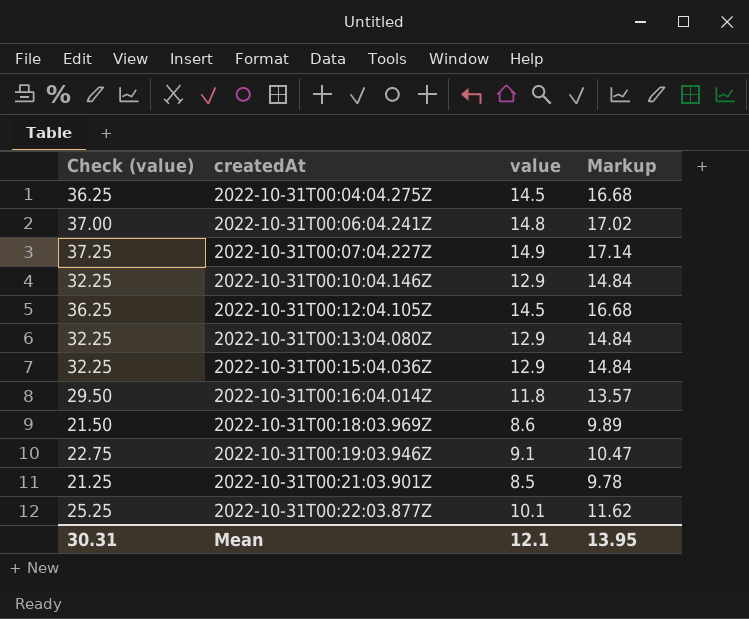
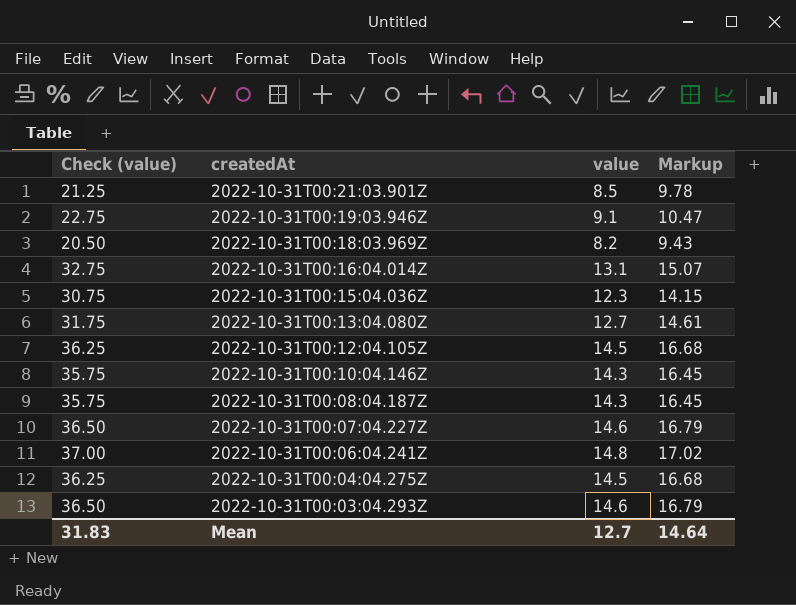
row order: createdAt ascending -> createdAt descending
row 2022-10-31T00:22:03.877Z: 25.25 | 10.1 | 11.62 -> none
2022-10-31T00:18:03.969Z | Check (value): 21.50 -> 20.50
2022-10-31T00:18:03.969Z | value: 8.6 -> 8.2
2022-10-31T00:18:03.969Z | Markup: 9.89 -> 9.43
2022-10-31T00:16:04.014Z | Check (value): 29.50 -> 32.75
2022-10-31T00:16:04.014Z | value: 11.8 -> 13.1
2022-10-31T00:16:04.014Z | Markup: 13.57 -> 15.07
2022-10-31T00:15:04.036Z | Check (value): 32.25 -> 30.75
2022-10-31T00:15:04.036Z | value: 12.9 -> 12.3
2022-10-31T00:15:04.036Z | Markup: 14.84 -> 14.15
2022-10-31T00:13:04.080Z | Check (value): 32.25 -> 31.75
2022-10-31T00:13:04.080Z | value: 12.9 -> 12.7
2022-10-31T00:13:04.080Z | Markup: 14.84 -> 14.61
2022-10-31T00:10:04.146Z | Check (value): 32.25 -> 35.75
2022-10-31T00:10:04.146Z | value: 12.9 -> 14.3
2022-10-31T00:10:04.146Z | Markup: 14.84 -> 16.45
row 2022-10-31T00:08:04.187Z: none -> 35.75 | 14.3 | 16.45
2022-10-31T00:07:04.227Z | Check (value): 37.25 -> 36.50
2022-10-31T00:07:04.227Z | value: 14.9 -> 14.6
2022-10-31T00:07:04.227Z | Markup: 17.14 -> 16.79
row 2022-10-31T00:03:04.293Z: none -> 36.50 | 14.6 | 16.79
Mean | Check (value): 30.31 -> 31.83
Mean | value: 12.1 -> 12.7
Mean | Markup: 13.95 -> 14.64

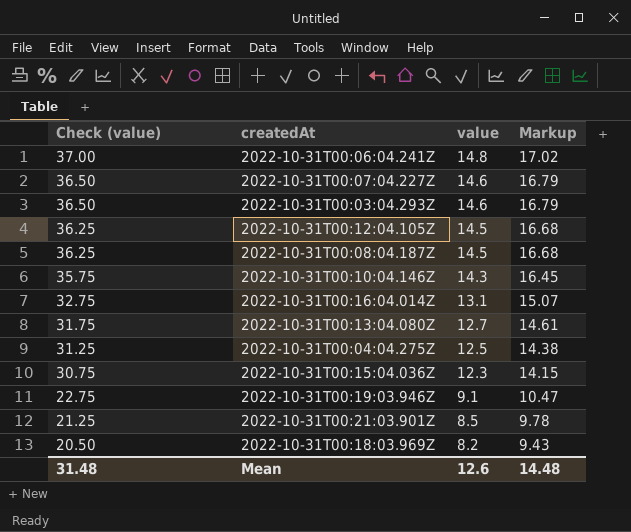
row order: createdAt descending -> Check (value) descending
2022-10-31T00:08:04.187Z | Check (value): 35.75 -> 36.25
2022-10-31T00:08:04.187Z | value: 14.3 -> 14.5
2022-10-31T00:08:04.187Z | Markup: 16.45 -> 16.68
2022-10-31T00:04:04.275Z | Check (value): 36.25 -> 31.25
2022-10-31T00:04:04.275Z | value: 14.5 -> 12.5
2022-10-31T00:04:04.275Z | Markup: 16.68 -> 14.38
Mean | Check (value): 31.83 -> 31.48
Mean | value: 12.7 -> 12.6
Mean | Markup: 14.64 -> 14.48

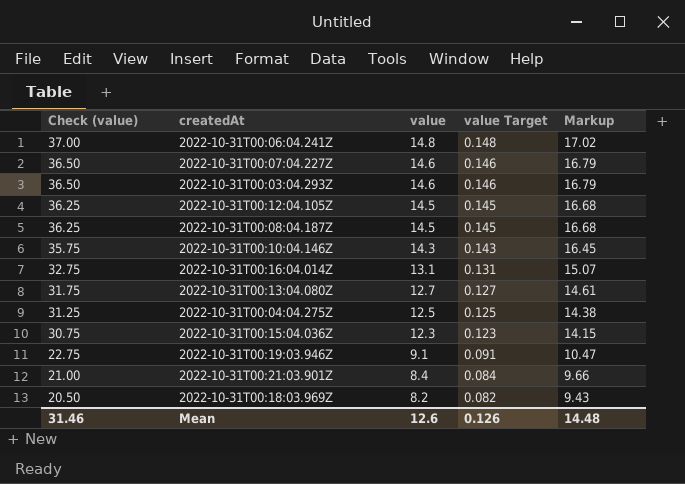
column value Target | formula: none -> [value] * 0.01
2022-10-31T00:21:03.901Z | Check (value): 21.25 -> 21.00
2022-10-31T00:21:03.901Z | value: 8.5 -> 8.4
2022-10-31T00:21:03.901Z | Markup: 9.78 -> 9.66
Mean | Check (value): 31.48 -> 31.46

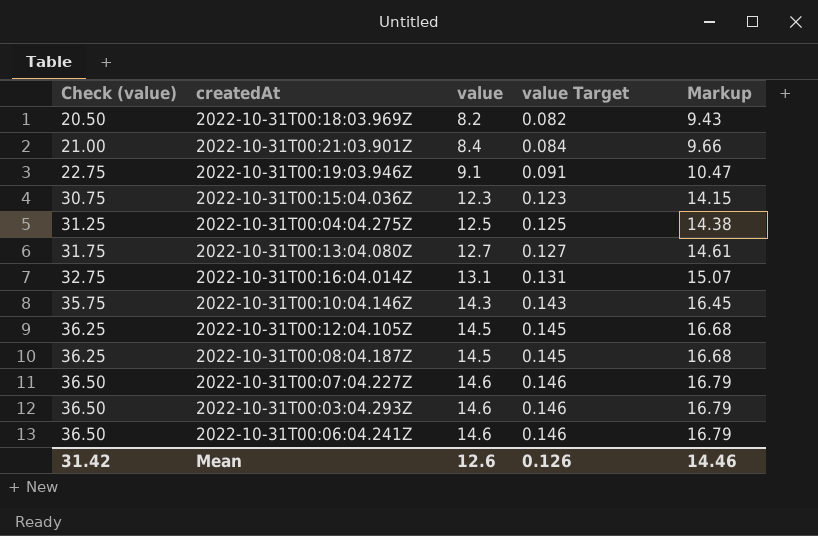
row order: Check (value) descending -> Check (value) ascending
2022-10-31T00:06:04.241Z | Check (value): 37.00 -> 36.50
2022-10-31T00:06:04.241Z | value: 14.8 -> 14.6
2022-10-31T00:06:04.241Z | value Target: 0.148 -> 0.146
2022-10-31T00:06:04.241Z | Markup: 17.02 -> 16.79
Mean | Check (value): 31.46 -> 31.42
Mean | Markup: 14.48 -> 14.46

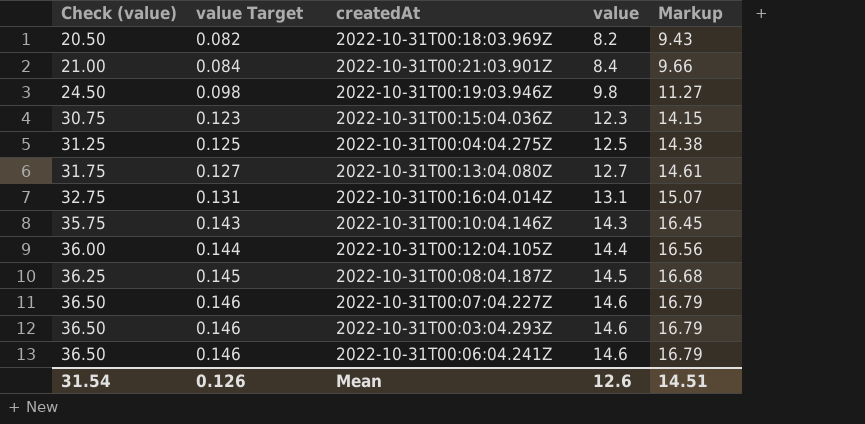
column value Target | position: 4 -> 2
2022-10-31T00:19:03.946Z | Check (value): 22.75 -> 24.50
2022-10-31T00:19:03.946Z | value Target: 0.091 -> 0.098
2022-10-31T00:19:03.946Z | value: 9.1 -> 9.8
2022-10-31T00:19:03.946Z | Markup: 10.47 -> 11.27
2022-10-31T00:12:04.105Z | Check (value): 36.25 -> 36.00
2022-10-31T00:12:04.105Z | value Target: 0.145 -> 0.144
2022-10-31T00:12:04.105Z | value: 14.5 -> 14.4
2022-10-31T00:12:04.105Z | Markup: 16.68 -> 16.56
Mean | Check (value): 31.42 -> 31.54
Mean | Markup: 14.46 -> 14.51

